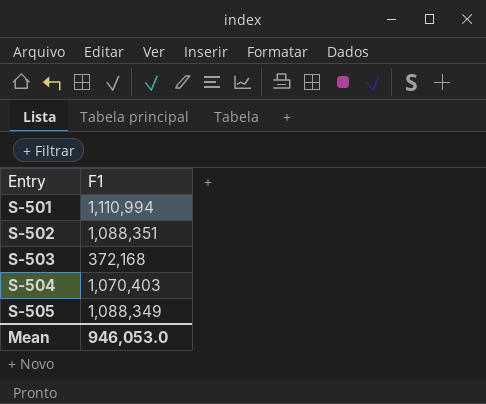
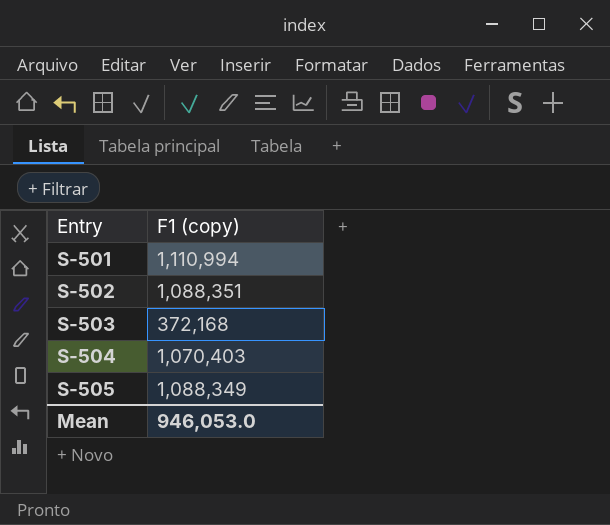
column name: F1 -> F1 (copy)

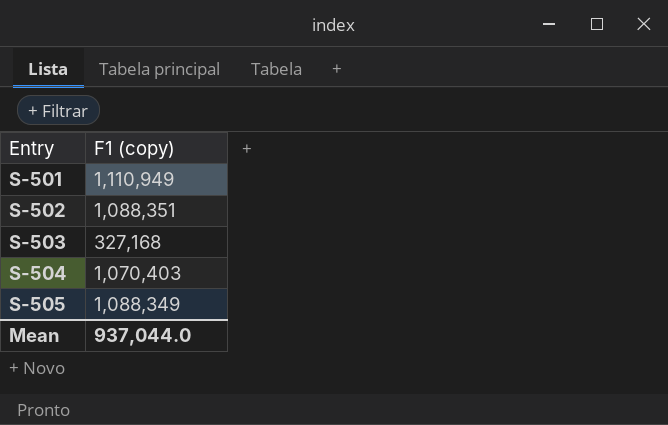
S-501 | F1 (copy): 1,110,994 -> 1,110,949
S-503 | F1 (copy): 372,168 -> 327,168
Mean | F1 (copy): 946,053.0 -> 937,044.0

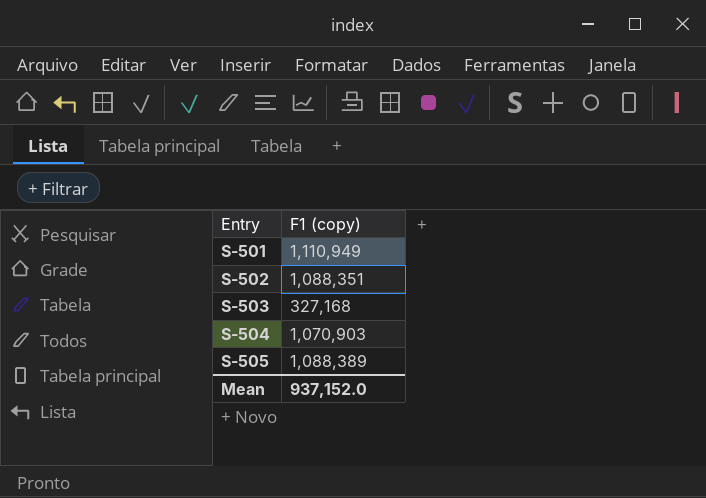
S-504 | F1 (copy): 1,070,403 -> 1,070,903
S-505 | F1 (copy): 1,088,349 -> 1,088,389
Mean | F1 (copy): 937,044.0 -> 937,152.0

